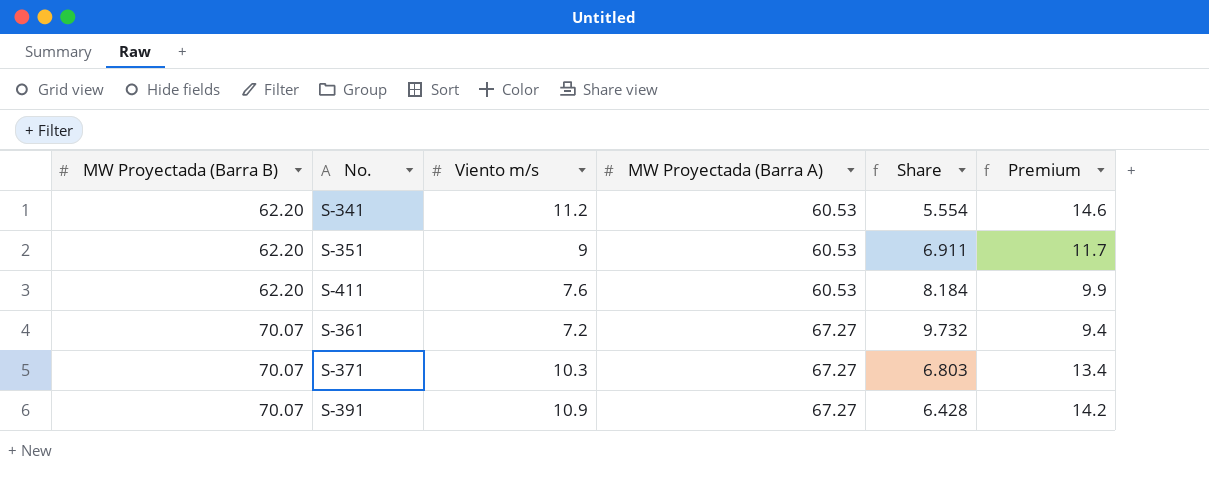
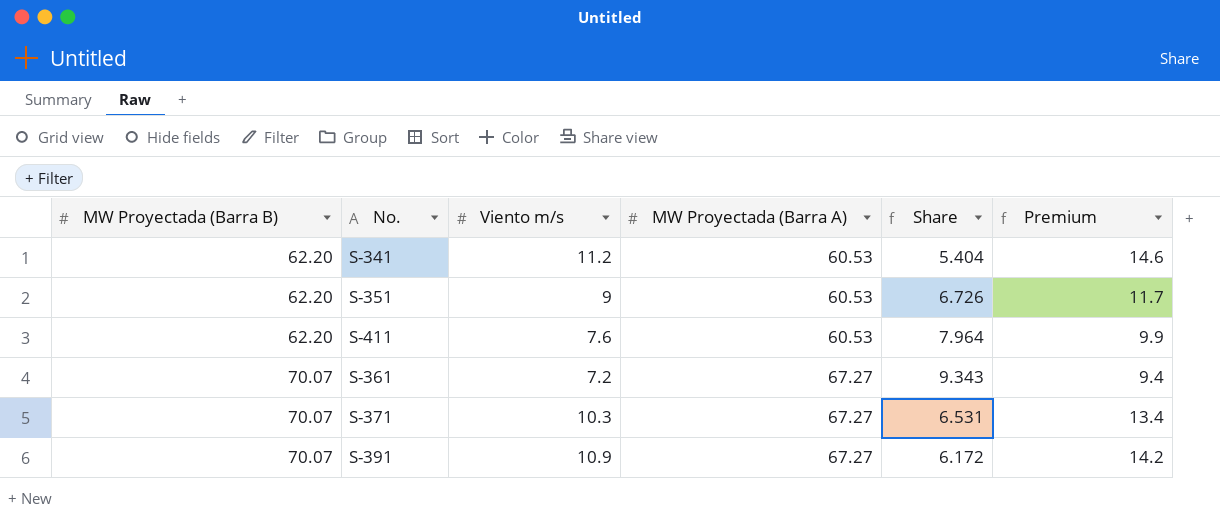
column Share | formula: [MW Proyectada (Barra B)] / [Viento m/s] -> [MW Proyectada (Barra A)] / [Viento m/s]

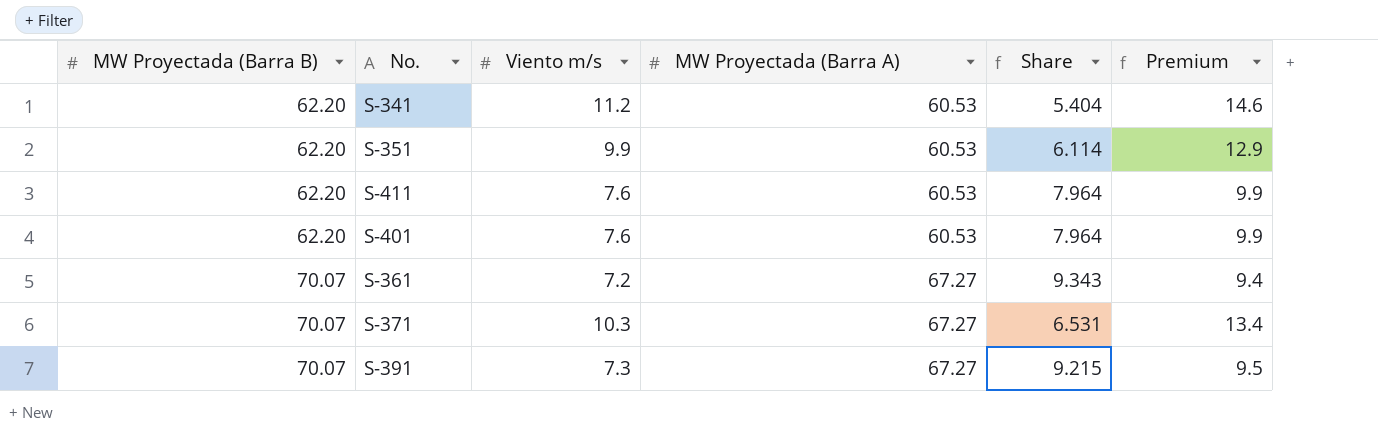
S-351 | Viento m/s: 9 -> 9.9
S-351 | Share: 6.726 -> 6.114
S-351 | Premium: 11.7 -> 12.9
row S-401: none -> 62.20 | 7.6 | 60.53 | 7.964 | 9.9
S-391 | Viento m/s: 10.9 -> 7.3
S-391 | Share: 6.172 -> 9.215
S-391 | Premium: 14.2 -> 9.5

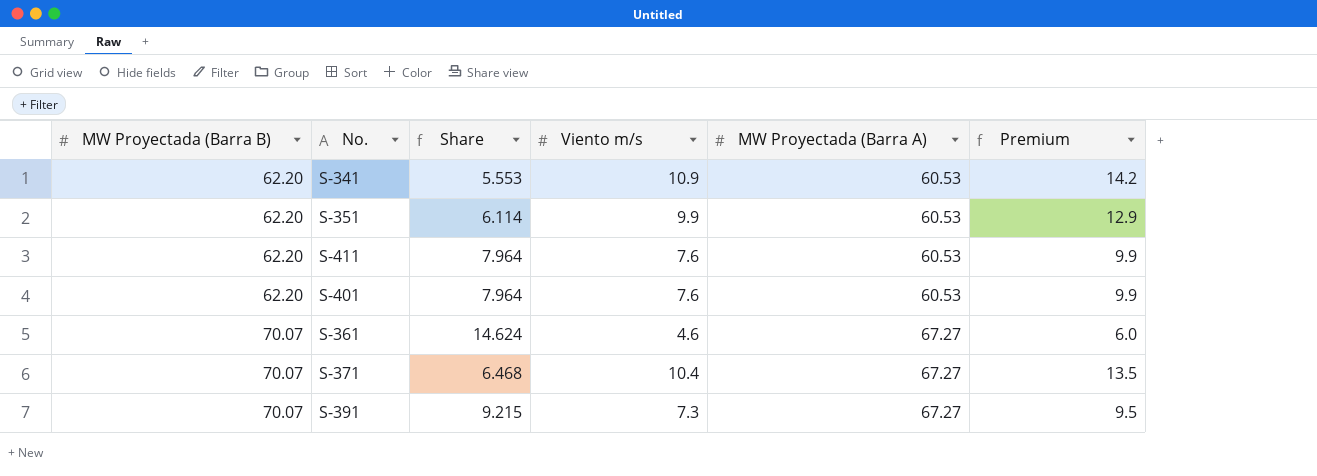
column Share | position: 5 -> 3
S-341 | Share: 5.404 -> 5.553
S-341 | Viento m/s: 11.2 -> 10.9
S-341 | Premium: 14.6 -> 14.2
S-361 | Share: 9.343 -> 14.624
S-361 | Viento m/s: 7.2 -> 4.6
S-361 | Premium: 9.4 -> 6.0
S-371 | Share: 6.531 -> 6.468
S-371 | Viento m/s: 10.3 -> 10.4
S-371 | Premium: 13.4 -> 13.5

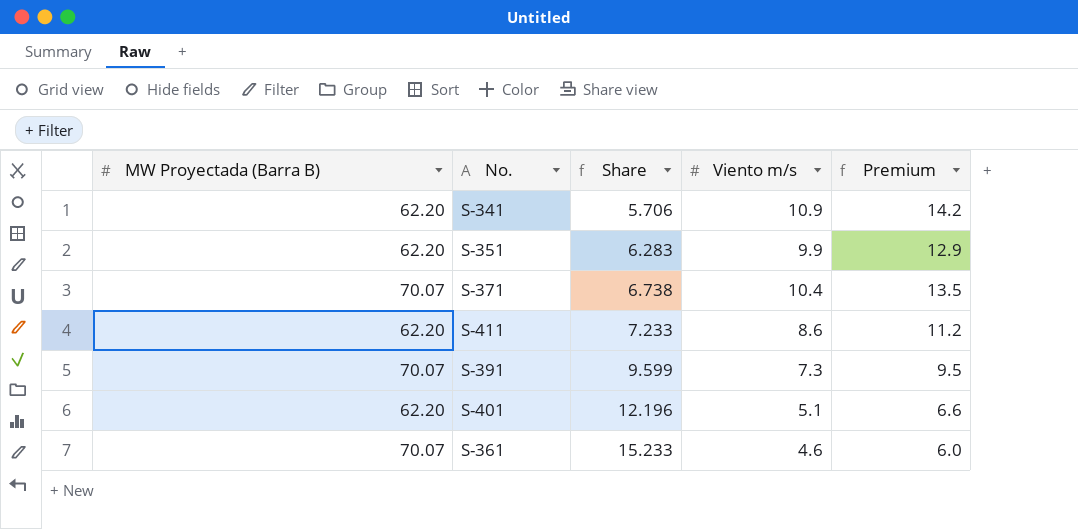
row order: MW Proyectada (Barra B) ascending -> Share ascending
column MW Proyectada (Barra A) | position: 5 -> none
column Share | formula: [MW Proyectada (Barra A)] / [Viento m/s] -> [MW Proyectada (Barra B)] / [Viento m/s]
S-411 | Viento m/s: 7.6 -> 8.6
S-411 | Premium: 9.9 -> 11.2
S-401 | Viento m/s: 7.6 -> 5.1
S-401 | Premium: 9.9 -> 6.6

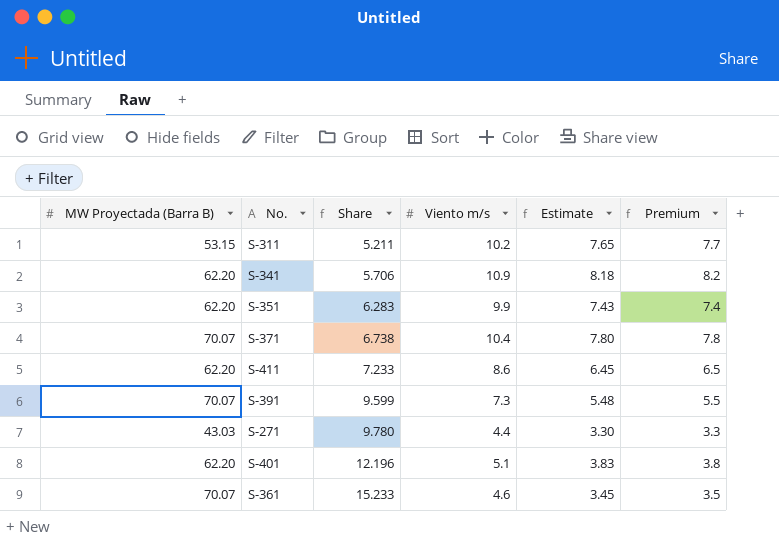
column Estimate | formula: none -> [Viento m/s] * 0.75
column Premium | formula: [Viento m/s] * 1.3 -> [Viento m/s] * 0.75
row S-311: none -> 53.15 | 5.211 | 10.2 | 7.65 | 7.7
row S-271: none -> 43.03 | 9.780 | 4.4 | 3.30 | 3.3

